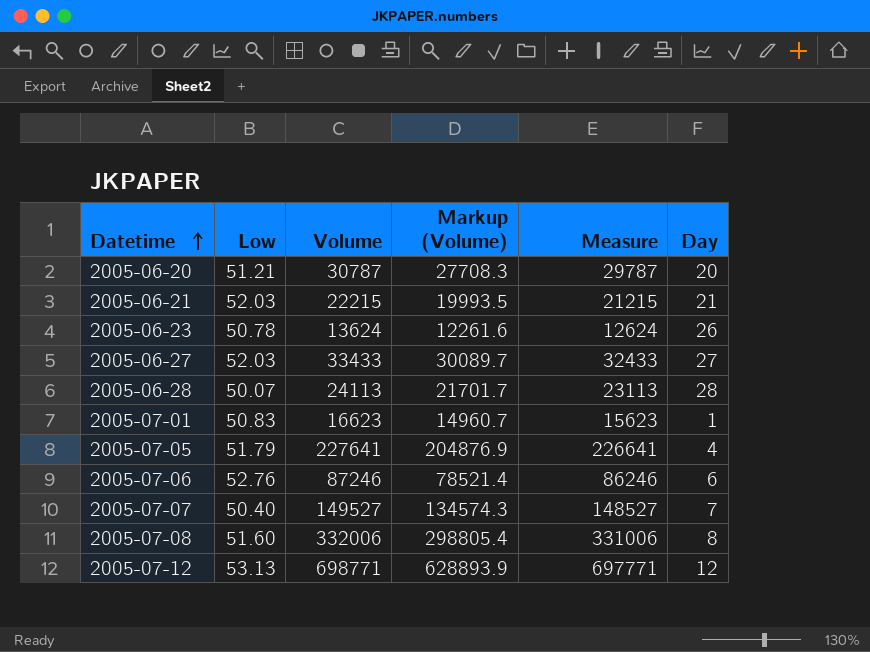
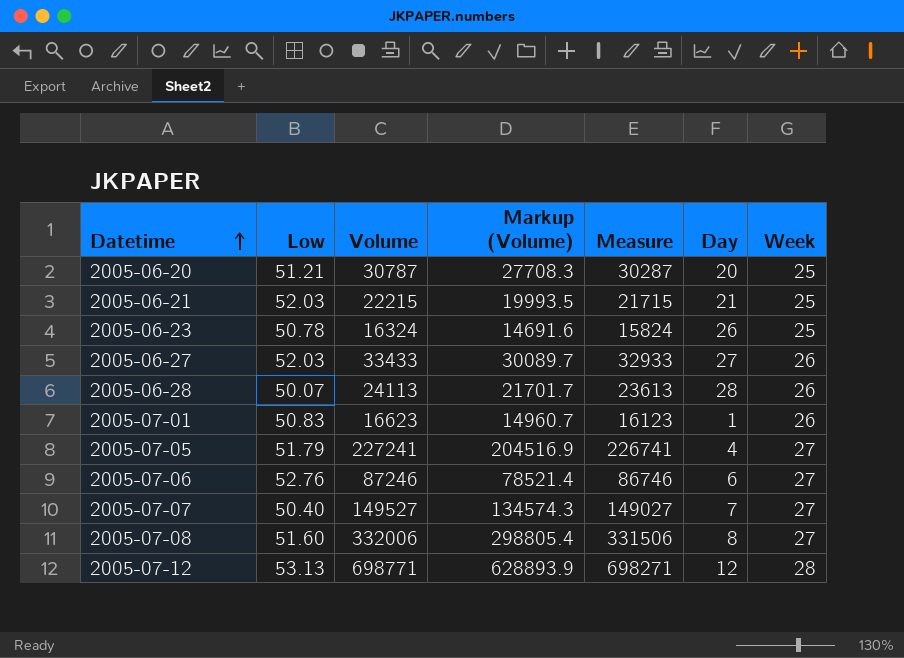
column Measure | formula: [Volume] - 1000 -> [Volume] - 500
column Week | position: none -> 7
2005-06-23 | Volume: 13624 -> 16324
2005-06-23 | Markup (Volume): 12261.6 -> 14691.6
2005-07-05 | Volume: 227641 -> 227241
2005-07-05 | Markup (Volume): 204876.9 -> 204516.9

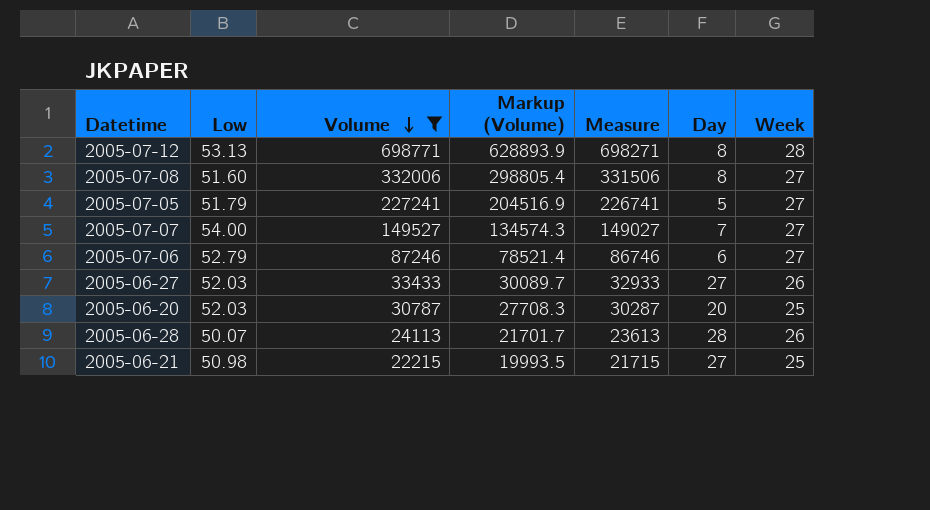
filter: none -> Volume >= 22215
row order: Datetime ascending -> Volume descending
2005-07-12 | Day: 12 -> 8
2005-07-05 | Day: 4 -> 5
2005-07-07 | Low: 50.40 -> 54.00
2005-07-06 | Low: 52.76 -> 52.79
2005-06-20 | Low: 51.21 -> 52.03
2005-06-21 | Low: 52.03 -> 50.98
2005-06-21 | Day: 21 -> 27

